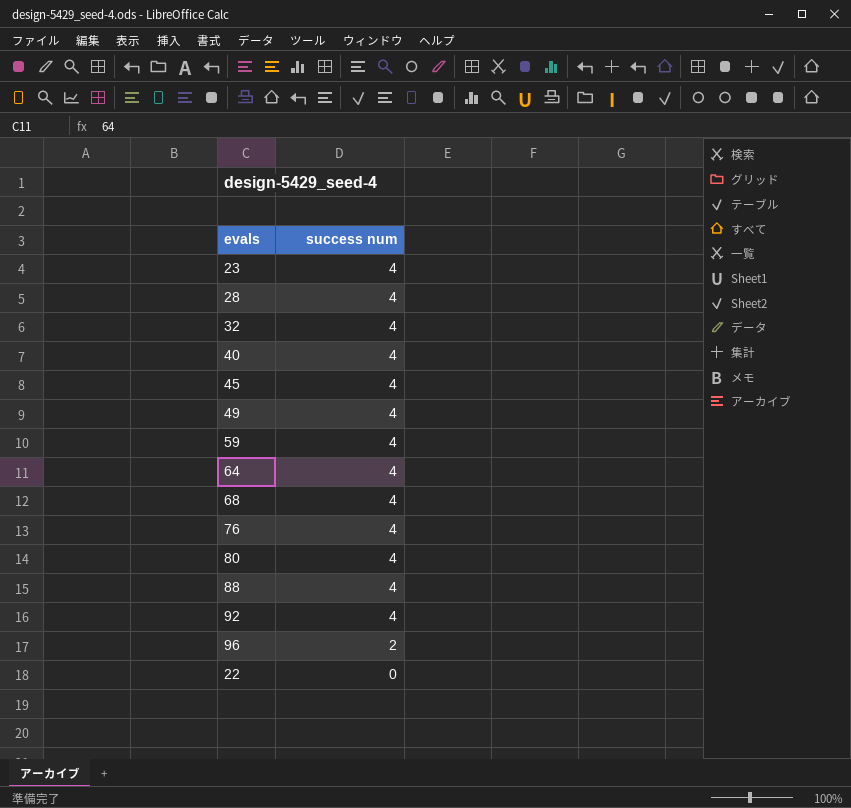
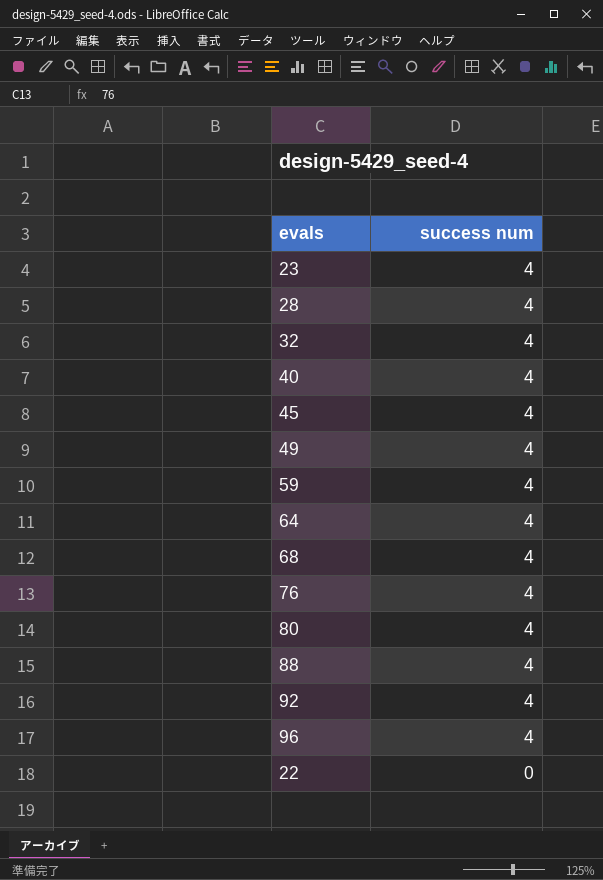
96 | success num: 2 -> 4

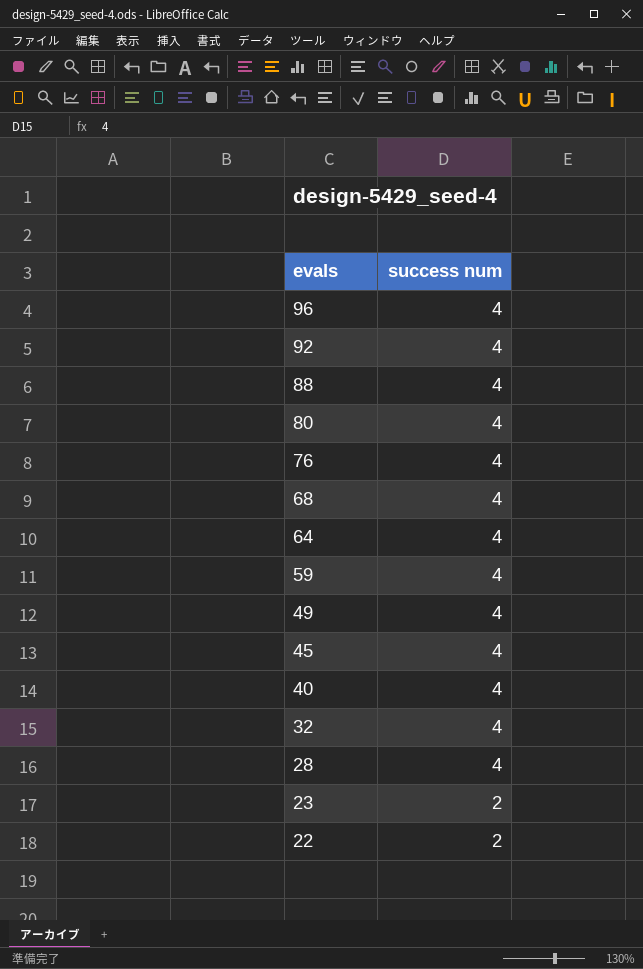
row order: success num descending -> evals descending
23 | success num: 4 -> 2
22 | success num: 0 -> 2

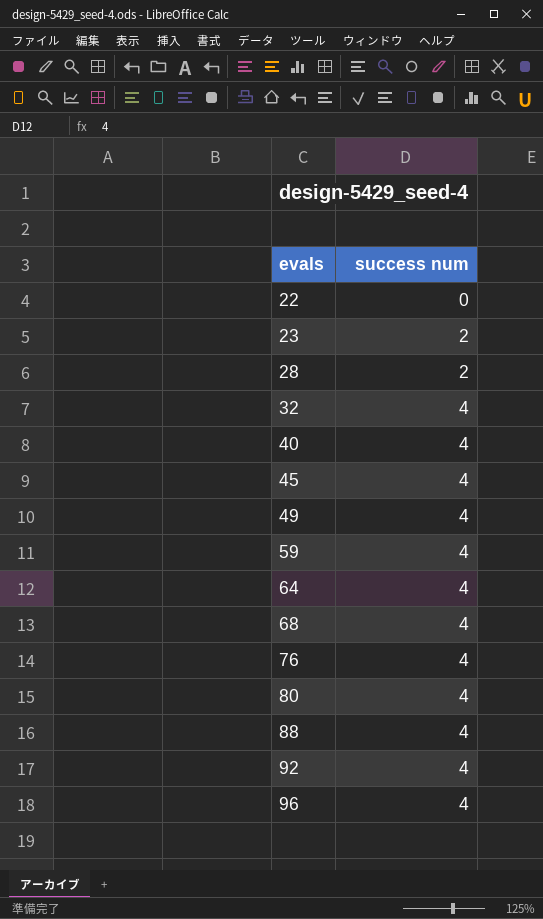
row order: evals descending -> evals ascending
22 | success num: 2 -> 0
28 | success num: 4 -> 2

